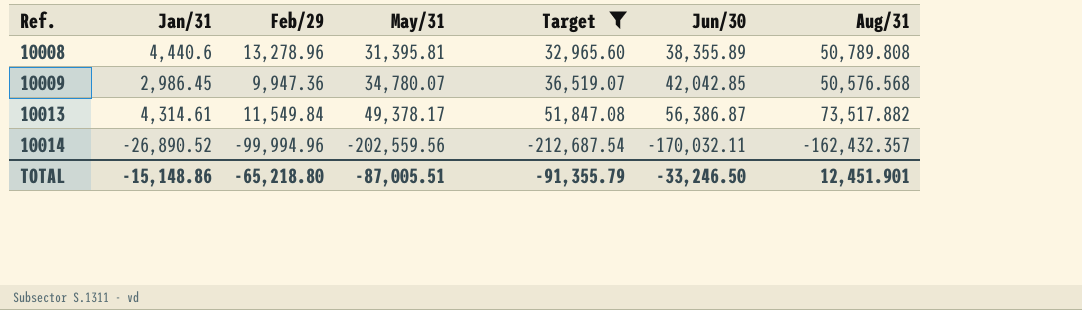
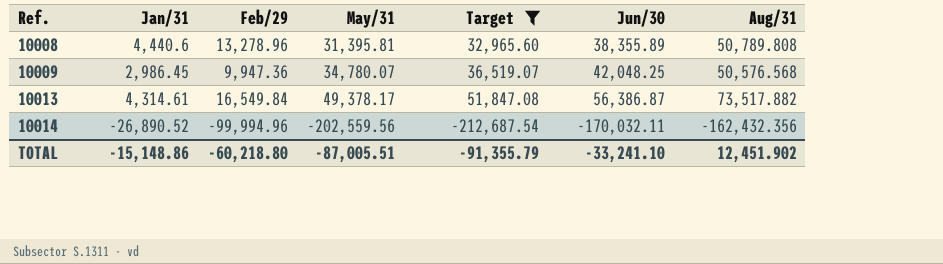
10009 | Jun/30: 42,042.85 -> 42,048.25
10013 | Feb/29: 11,549.84 -> 16,549.84
10014 | Aug/31: -162,432.357 -> -162,432.356
TOTAL | Feb/29: -65,218.80 -> -60,218.80
TOTAL | Jun/30: -33,246.50 -> -33,241.10
TOTAL | Aug/31: 12,451.901 -> 12,451.902

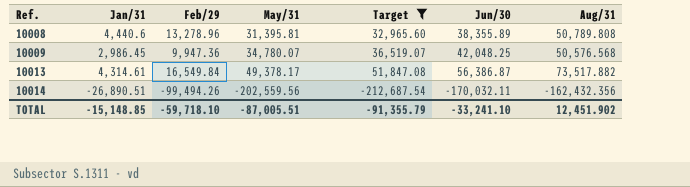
10014 | Jan/31: -26,890.52 -> -26,890.51
10014 | Feb/29: -99,994.96 -> -99,494.26
TOTAL | Jan/31: -15,148.86 -> -15,148.85
TOTAL | Feb/29: -60,218.80 -> -59,718.10

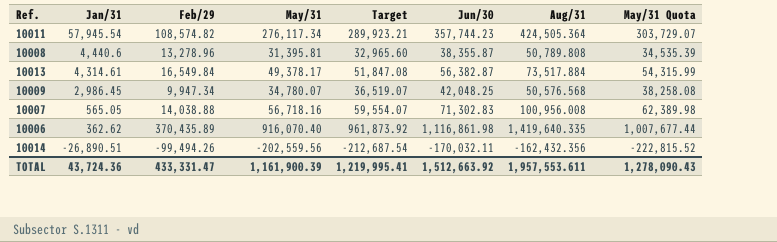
filter: Target <= 51,847.08 -> none
row order: Ref. ascending -> Jan/31 descending
column May/31 Quota | formula: none -> [May/31] * 1.1
10008 | Jun/30: 38,355.89 -> 38,355.87
10013 | Jun/30: 56,386.87 -> 56,382.87
10013 | Aug/31: 73,517.882 -> 73,517.884
10009 | Feb/29: 9,947.36 -> 9,947.34
TOTAL | Jan/31: -15,148.85 -> 43,724.36
TOTAL | Feb/29: -59,718.10 -> 433,331.47
TOTAL | May/31: -87,005.51 -> 1,161,900.39
TOTAL | Target: -91,355.79 -> 1,219,995.41
TOTAL | Jun/30: -33,241.10 -> 1,512,663.92
TOTAL | Aug/31: 12,451.902 -> 1,957,553.611

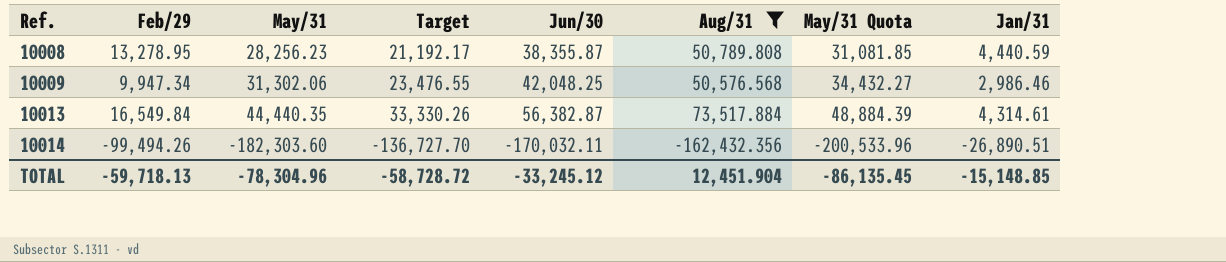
filter: none -> Aug/31 <= 73,517.884
row order: Jan/31 descending -> Ref. ascending
column Target | formula: [May/31] * 1.05 -> [May/31] * 0.75
column Jan/31 | position: 2 -> 8
10008 | Feb/29: 13,278.96 -> 13,278.95
10008 | May/31: 31,395.81 -> 28,256.23
10008 | May/31 Quota: 34,535.39 -> 31,081.85
10008 | Jan/31: 4,440.6 -> 4,440.59
10009 | May/31: 34,780.07 -> 31,302.06
10009 | May/31 Quota: 38,258.08 -> 34,432.27
10009 | Jan/31: 2,986.45 -> 2,986.46
10013 | May/31: 49,378.17 -> 44,440.35
10013 | May/31 Quota: 54,315.99 -> 48,884.39
10014 | May/31: -202,559.56 -> -182,303.60
10014 | May/31 Quota: -222,815.52 -> -200,533.96
TOTAL | Feb/29: 433,331.47 -> -59,718.13
TOTAL | May/31: 1,161,900.39 -> -78,304.96
TOTAL | Target: 1,219,995.41 -> -58,728.72
TOTAL | Jun/30: 1,512,663.92 -> -33,245.12
TOTAL | Aug/31: 1,957,553.611 -> 12,451.904
TOTAL | May/31 Quota: 1,278,090.43 -> -86,135.45
TOTAL | Jan/31: 43,724.36 -> -15,148.85

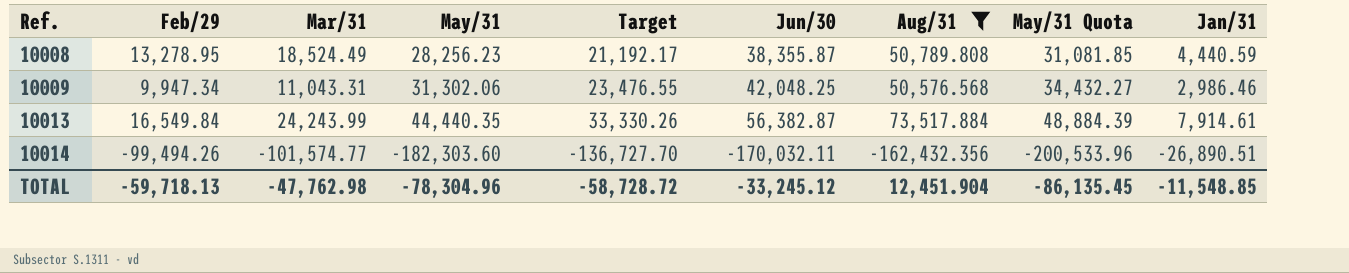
column Mar/31 | position: none -> 3
10013 | Jan/31: 4,314.61 -> 7,914.61
TOTAL | Jan/31: -15,148.85 -> -11,548.85

